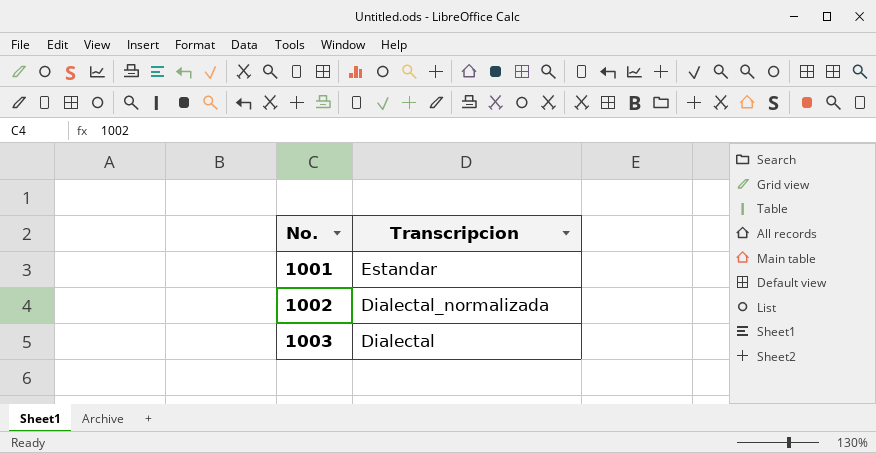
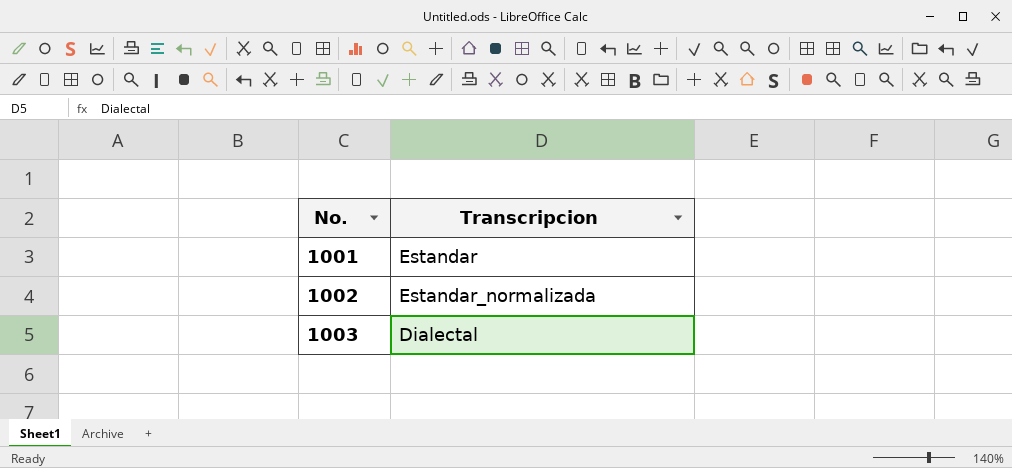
1002 | Transcripcion: Dialectal_normalizada -> Estandar_normalizada

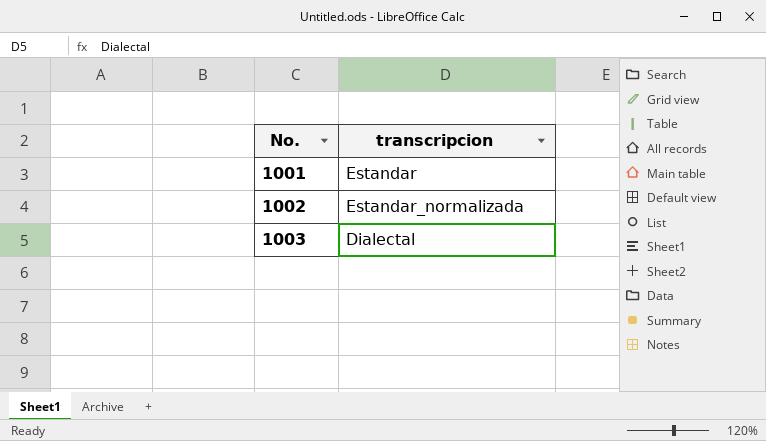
column name: Transcripcion -> transcripcion

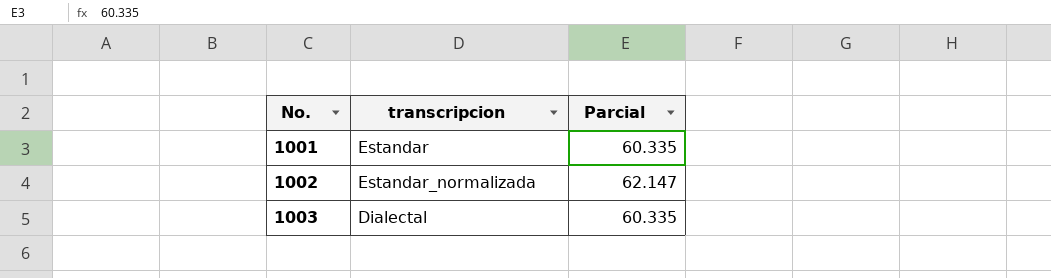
column Parcial | position: none -> 3

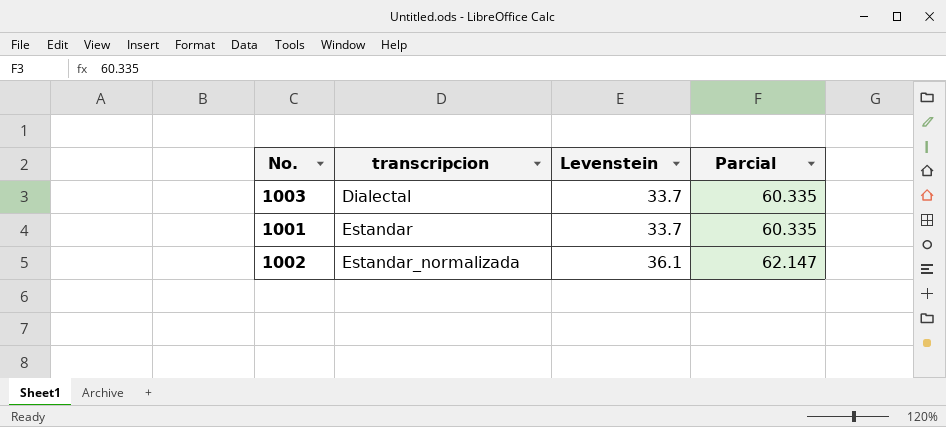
row order: No. ascending -> transcripcion ascending
column Levenstein | position: none -> 3

